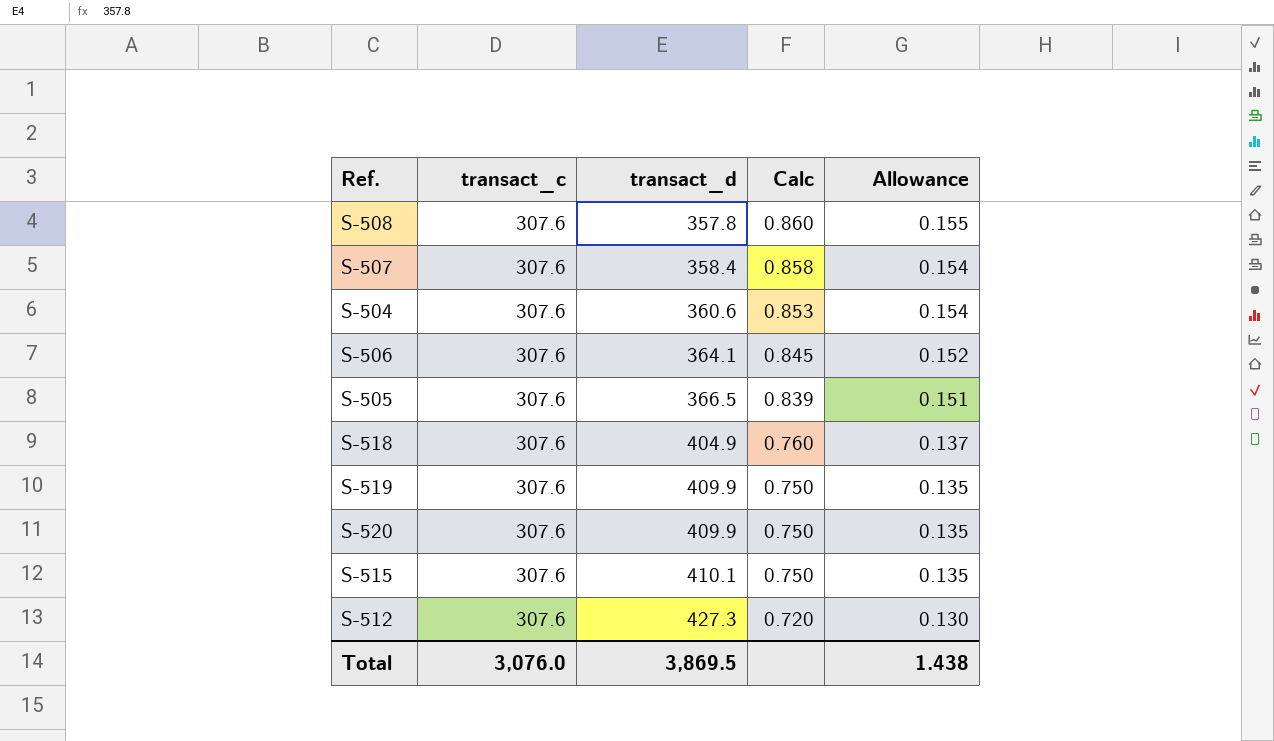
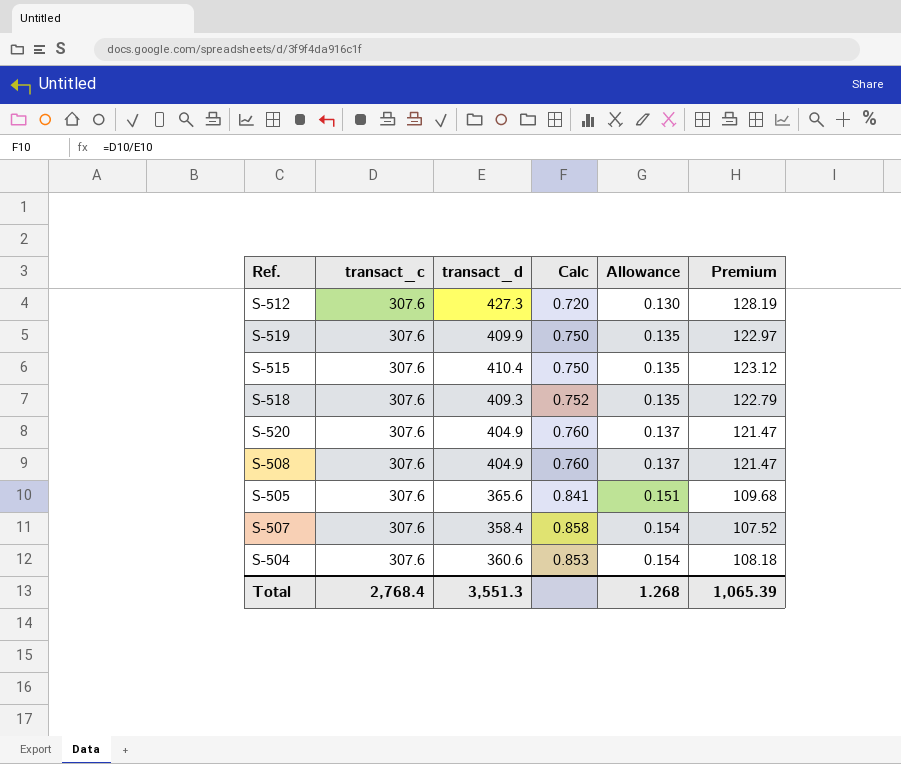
row order: transact_d ascending -> Allowance ascending
column Premium | formula: none -> [transact_d] * 0.3
row S-506: 307.6 | 364.1 | 0.845 | 0.152 -> none
S-515 | transact_d: 410.1 -> 410.4
S-518 | transact_d: 404.9 -> 409.3
S-518 | Calc: 0.760 -> 0.752
S-518 | Allowance: 0.137 -> 0.135
S-520 | transact_d: 409.9 -> 404.9
S-520 | Calc: 0.750 -> 0.760
S-520 | Allowance: 0.135 -> 0.137
S-508 | transact_d: 357.8 -> 404.9
S-508 | Calc: 0.860 -> 0.760
S-508 | Allowance: 0.155 -> 0.137
S-505 | transact_d: 366.5 -> 365.6
S-505 | Calc: 0.839 -> 0.841
Total | transact_c: 3,076.0 -> 2,768.4
Total | transact_d: 3,869.5 -> 3,551.3
Total | Allowance: 1.438 -> 1.268

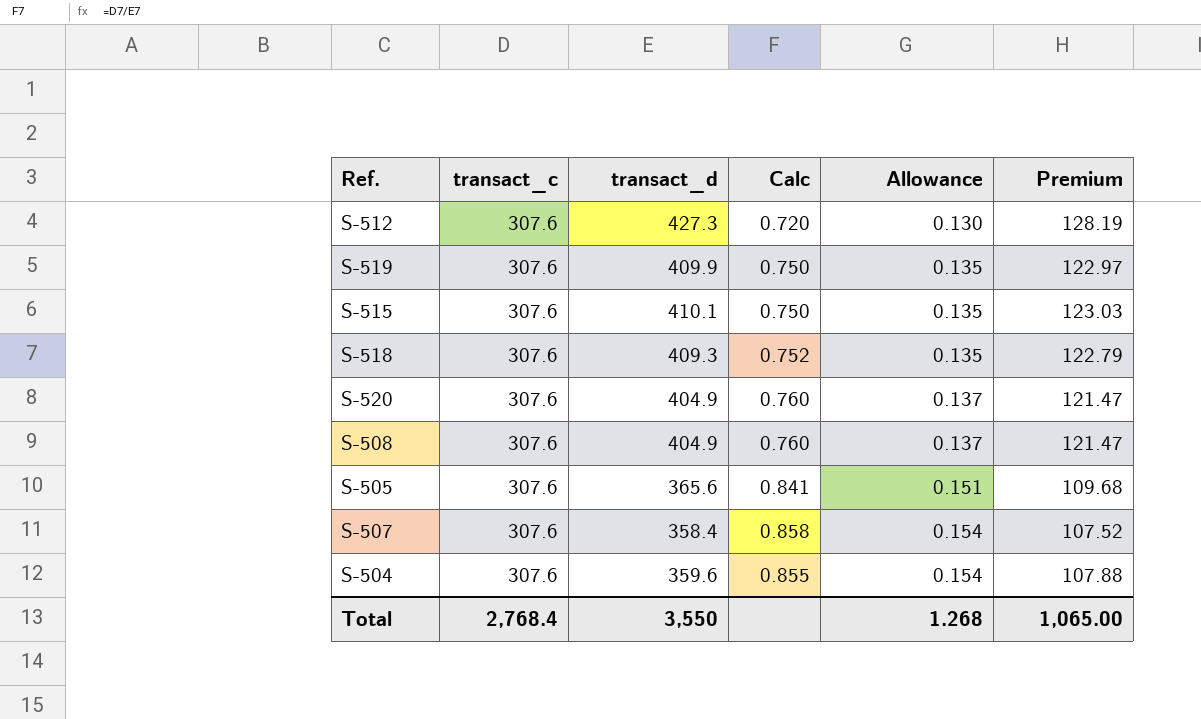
S-515 | transact_d: 410.4 -> 410.1
S-515 | Premium: 123.12 -> 123.03
S-504 | transact_d: 360.6 -> 359.6
S-504 | Calc: 0.853 -> 0.855
S-504 | Premium: 108.18 -> 107.88
Total | transact_d: 3,551.3 -> 3,550
Total | Premium: 1,065.39 -> 1,065.00

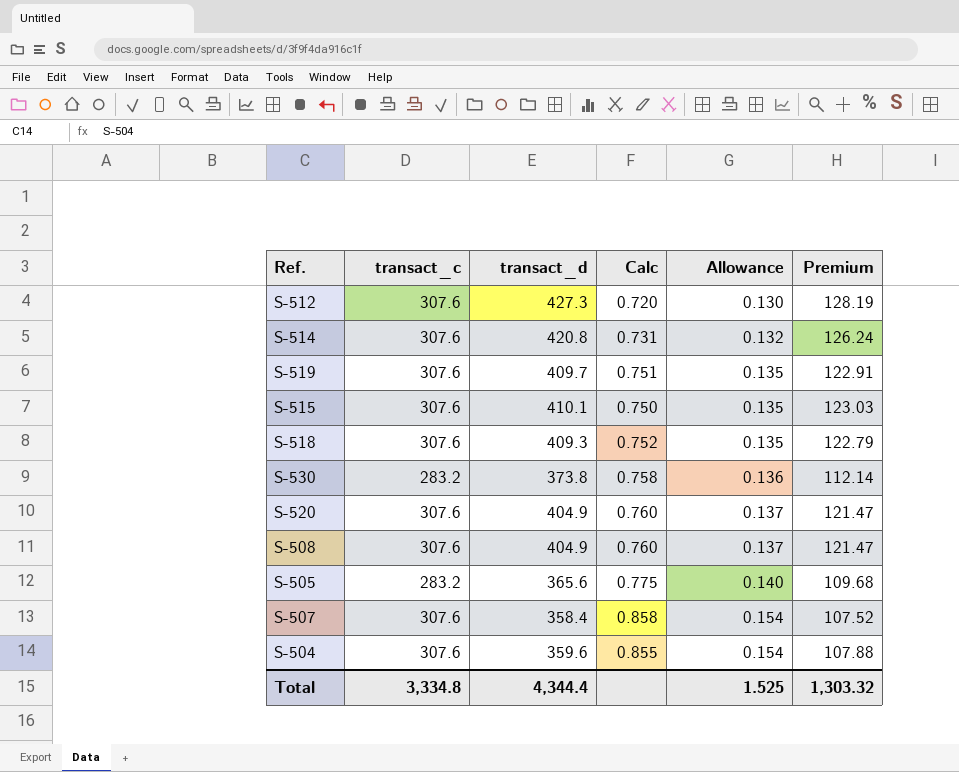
row S-514: none -> 307.6 | 420.8 | 0.731 | 0.132 | 126.24
S-519 | transact_d: 409.9 -> 409.7
S-519 | Calc: 0.750 -> 0.751
S-519 | Premium: 122.97 -> 122.91
row S-530: none -> 283.2 | 373.8 | 0.758 | 0.136 | 112.14
S-505 | transact_c: 307.6 -> 283.2
S-505 | Calc: 0.841 -> 0.775
S-505 | Allowance: 0.151 -> 0.140
Total | transact_c: 2,768.4 -> 3,334.8
Total | transact_d: 3,550 -> 4,344.4
Total | Allowance: 1.268 -> 1.525
Total | Premium: 1,065.00 -> 1,303.32

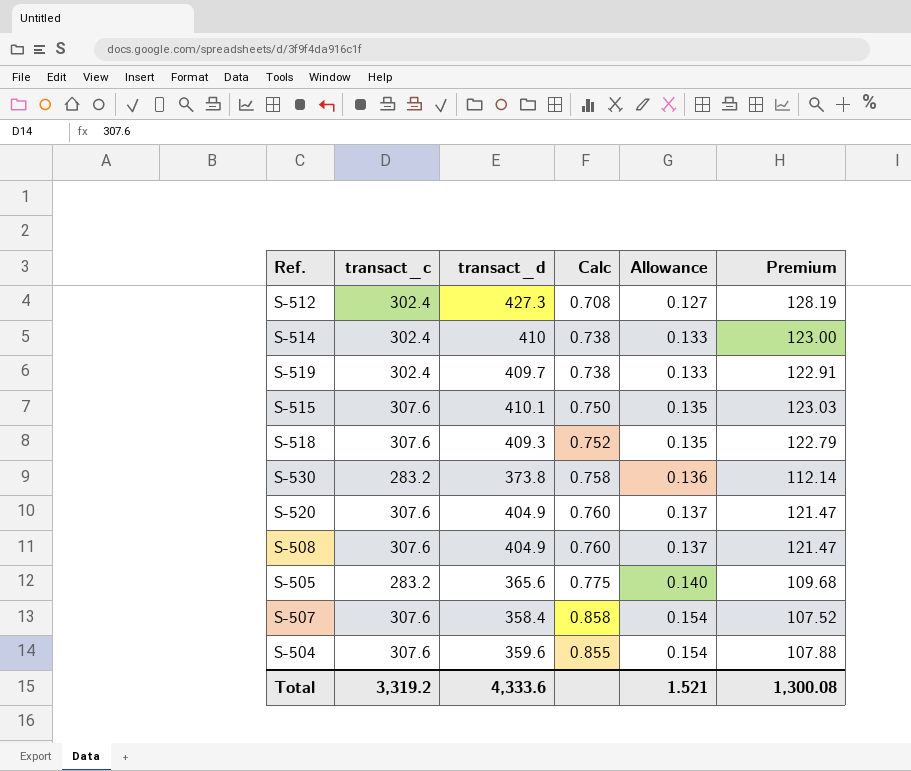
S-512 | transact_c: 307.6 -> 302.4
S-512 | Calc: 0.720 -> 0.708
S-512 | Allowance: 0.130 -> 0.127
S-514 | transact_c: 307.6 -> 302.4
S-514 | transact_d: 420.8 -> 410
S-514 | Calc: 0.731 -> 0.738
S-514 | Allowance: 0.132 -> 0.133
S-514 | Premium: 126.24 -> 123.00
S-519 | transact_c: 307.6 -> 302.4
S-519 | Calc: 0.751 -> 0.738
S-519 | Allowance: 0.135 -> 0.133
Total | transact_c: 3,334.8 -> 3,319.2
Total | transact_d: 4,344.4 -> 4,333.6
Total | Allowance: 1.525 -> 1.521
Total | Premium: 1,303.32 -> 1,300.08

